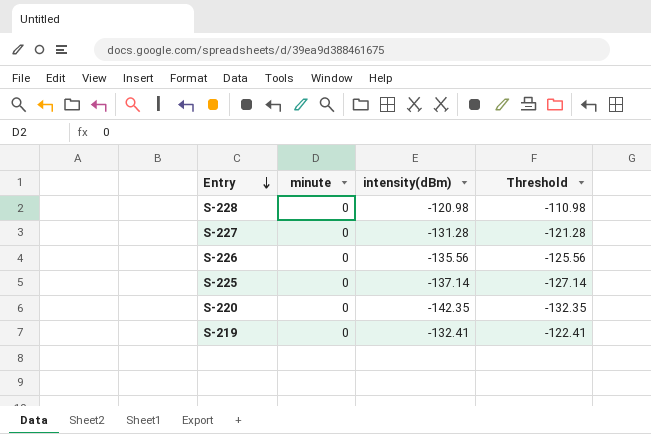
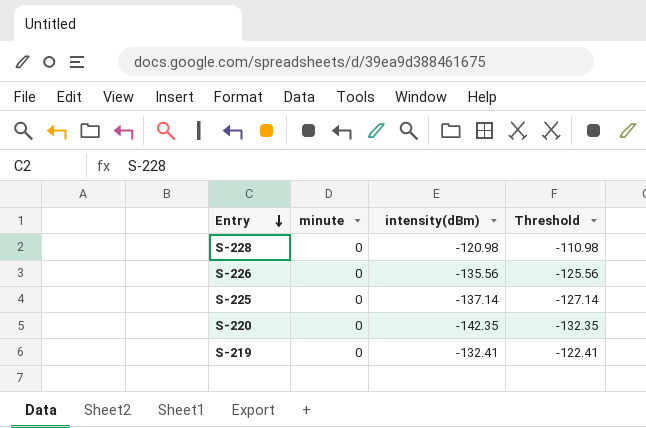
row S-227: 0 | -131.28 | -121.28 -> none

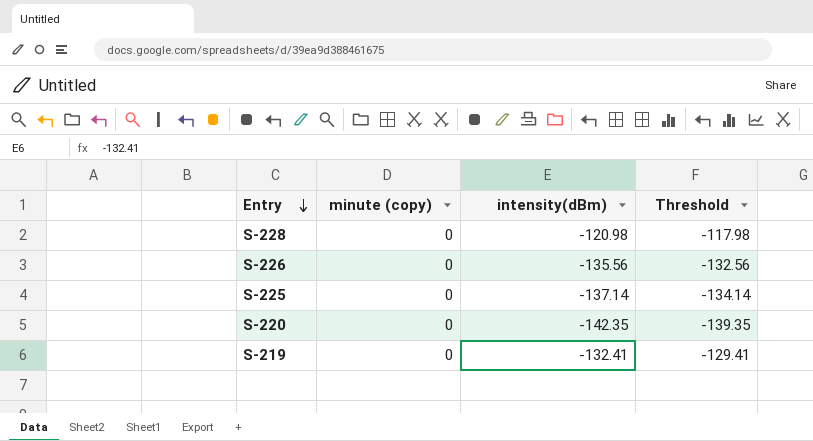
column name: minute -> minute (copy)
column Threshold | formula: [intensity(dBm)] + 10 -> [intensity(dBm)] + 3

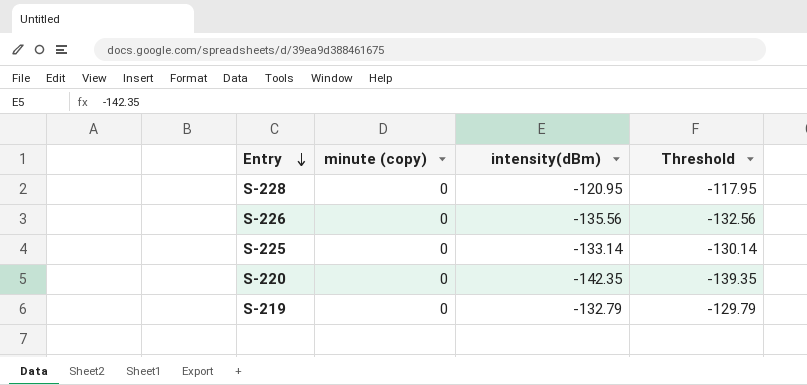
S-228 | intensity(dBm): -120.98 -> -120.95
S-228 | Threshold: -117.98 -> -117.95
S-225 | intensity(dBm): -137.14 -> -133.14
S-225 | Threshold: -134.14 -> -130.14
S-219 | intensity(dBm): -132.41 -> -132.79
S-219 | Threshold: -129.41 -> -129.79

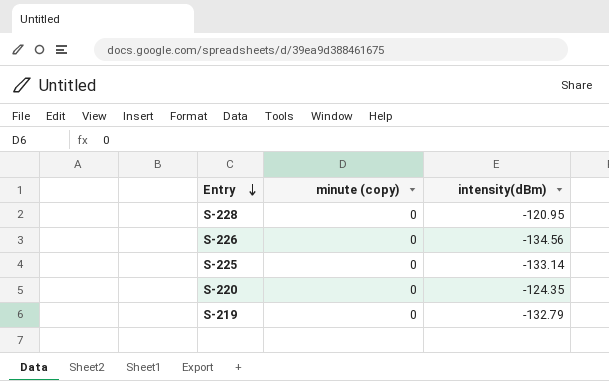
column Threshold | formula: [intensity(dBm)] + 3 -> none
S-226 | intensity(dBm): -135.56 -> -134.56
S-220 | intensity(dBm): -142.35 -> -124.35

